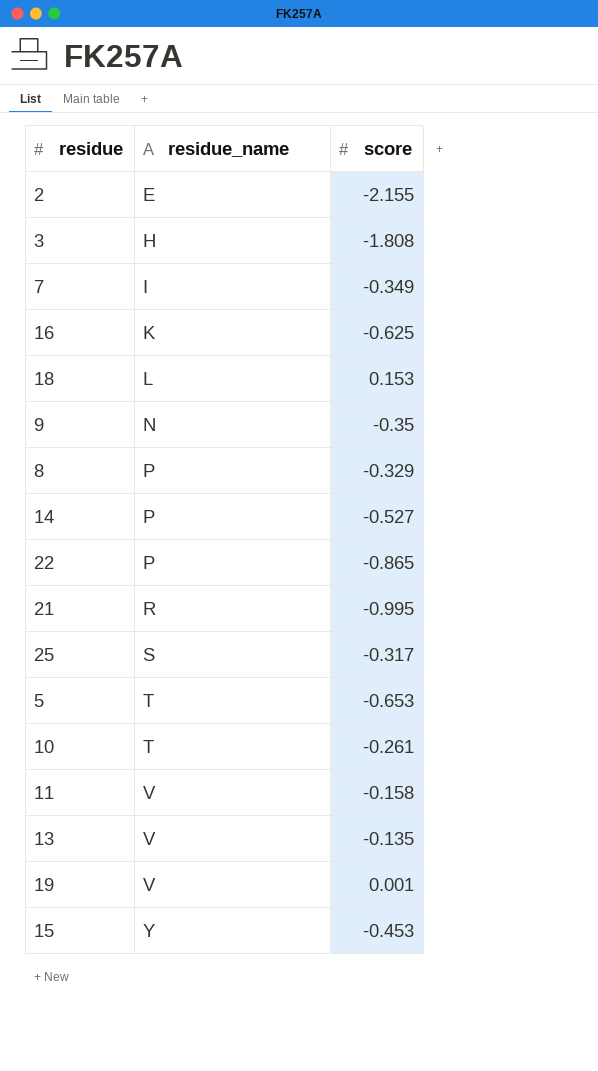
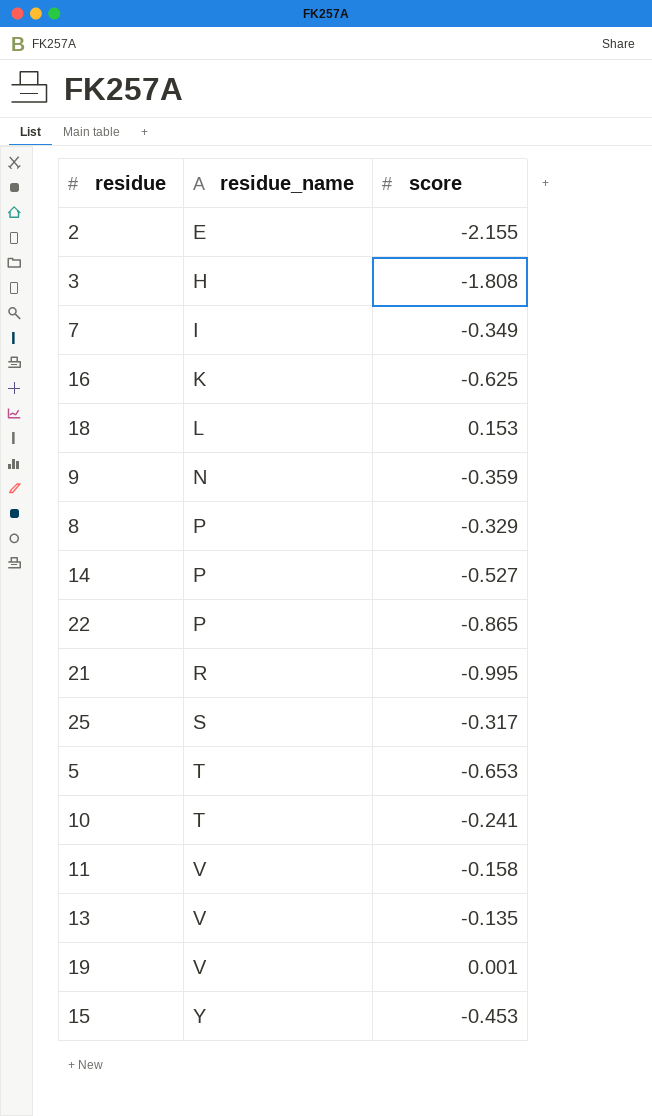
9 | score: -0.35 -> -0.359
10 | score: -0.261 -> -0.241

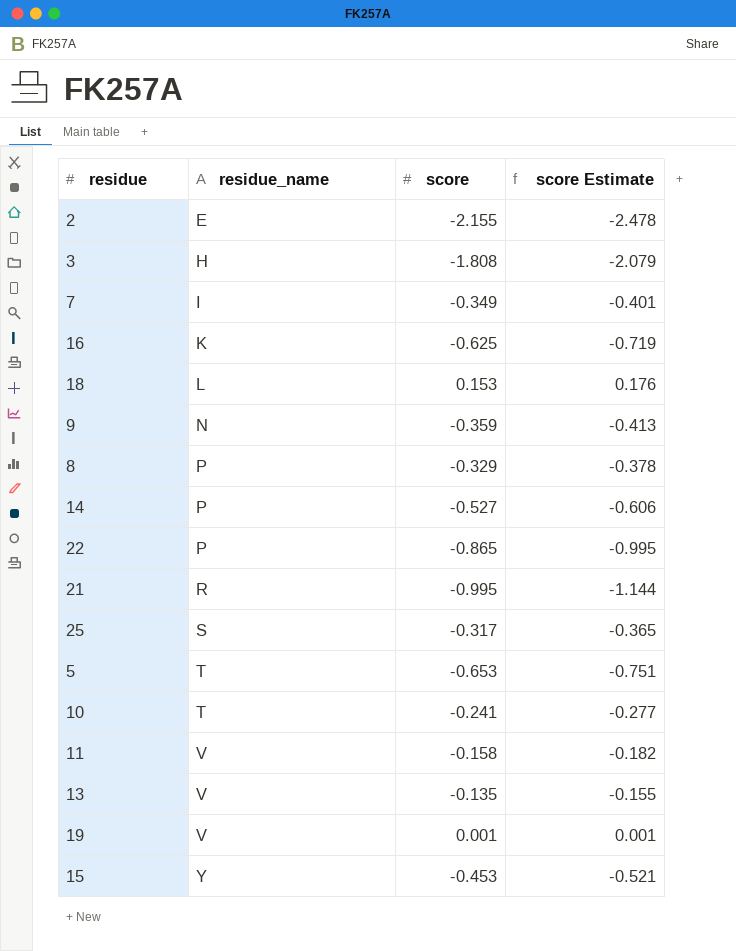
column score Estimate | formula: none -> [score] * 1.15

